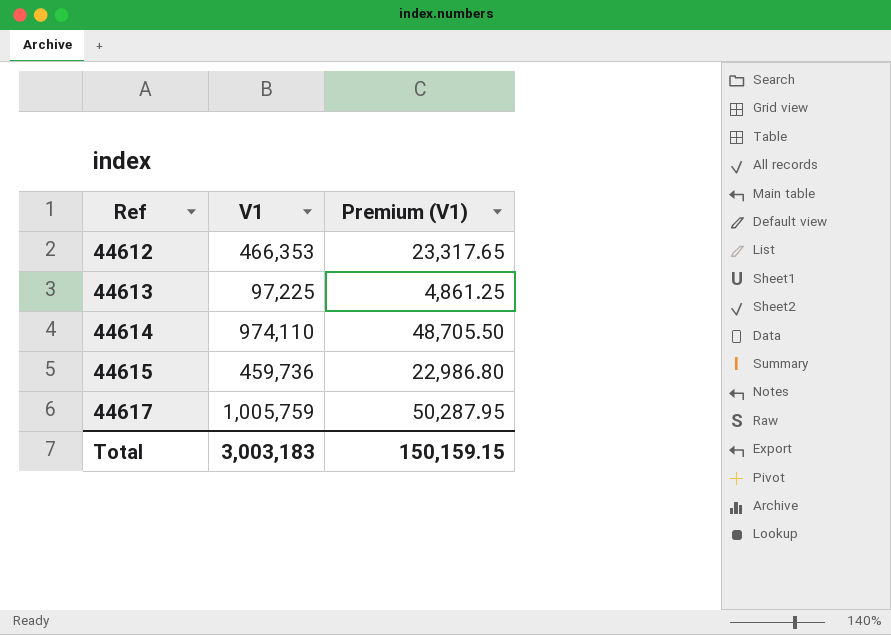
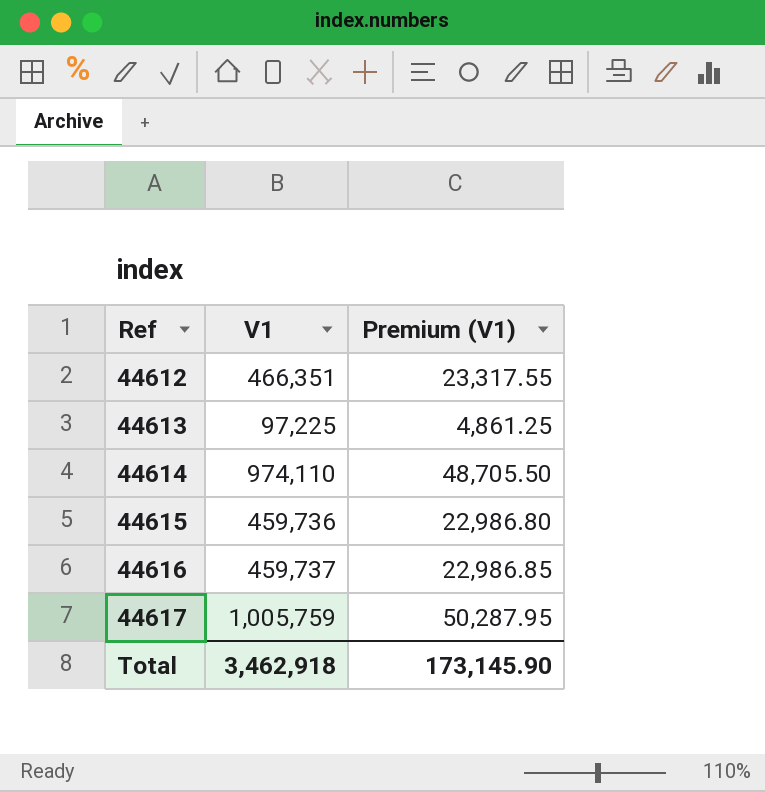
44612 | V1: 466,353 -> 466,351
44612 | Premium (V1): 23,317.65 -> 23,317.55
row 44616: none -> 459,737 | 22,986.85
Total | V1: 3,003,183 -> 3,462,918
Total | Premium (V1): 150,159.15 -> 173,145.90

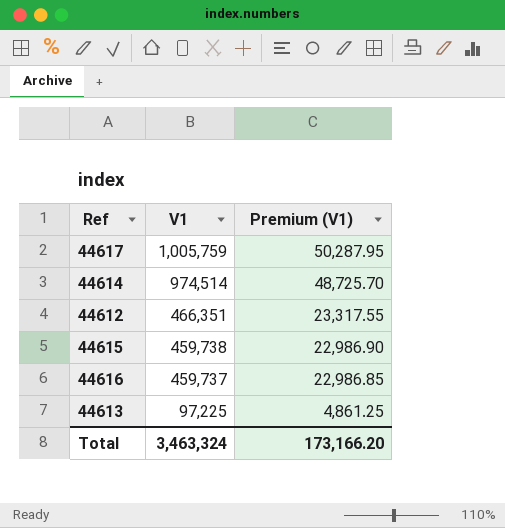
row order: Ref ascending -> V1 descending
44614 | V1: 974,110 -> 974,514
44614 | Premium (V1): 48,705.50 -> 48,725.70
44615 | V1: 459,736 -> 459,738
44615 | Premium (V1): 22,986.80 -> 22,986.90
Total | V1: 3,462,918 -> 3,463,324
Total | Premium (V1): 173,145.90 -> 173,166.20

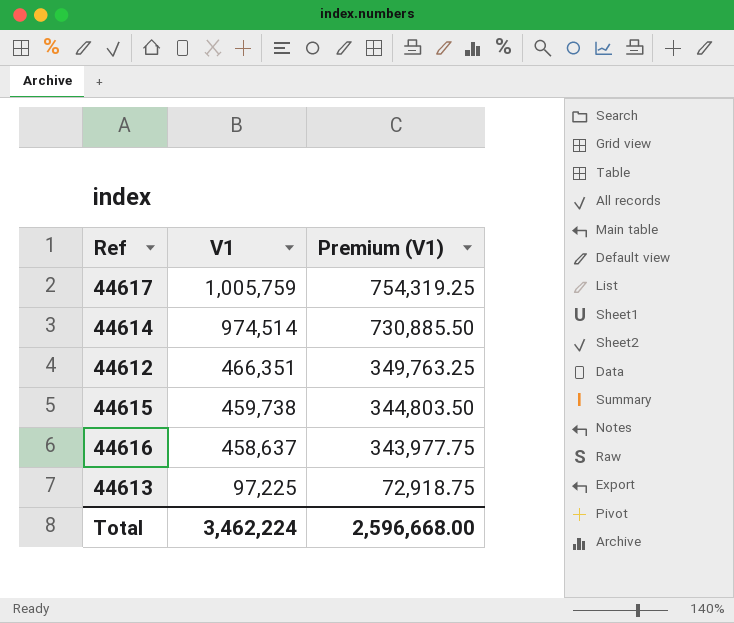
column Premium (V1) | formula: [V1] * 0.05 -> [V1] * 0.75
44616 | V1: 459,737 -> 458,637
Total | V1: 3,463,324 -> 3,462,224
Total | Premium (V1): 173,166.20 -> 2,596,668.00

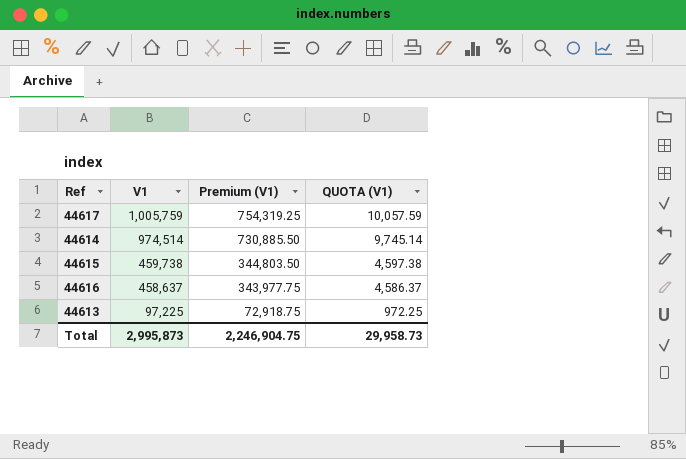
column QUOTA (V1) | formula: none -> [V1] * 0.01
row 44612: 466,351 | 349,763.25 -> none
Total | V1: 3,462,224 -> 2,995,873
Total | Premium (V1): 2,596,668.00 -> 2,246,904.75

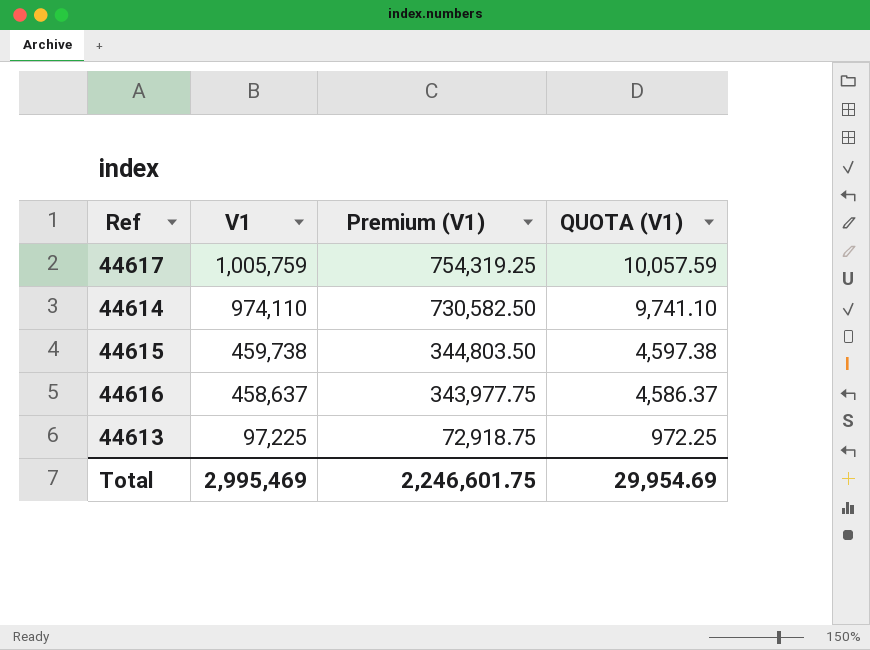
44614 | V1: 974,514 -> 974,110
44614 | Premium (V1): 730,885.50 -> 730,582.50
44614 | QUOTA (V1): 9,745.14 -> 9,741.10
Total | V1: 2,995,873 -> 2,995,469
Total | Premium (V1): 2,246,904.75 -> 2,246,601.75
Total | QUOTA (V1): 29,958.73 -> 29,954.69

